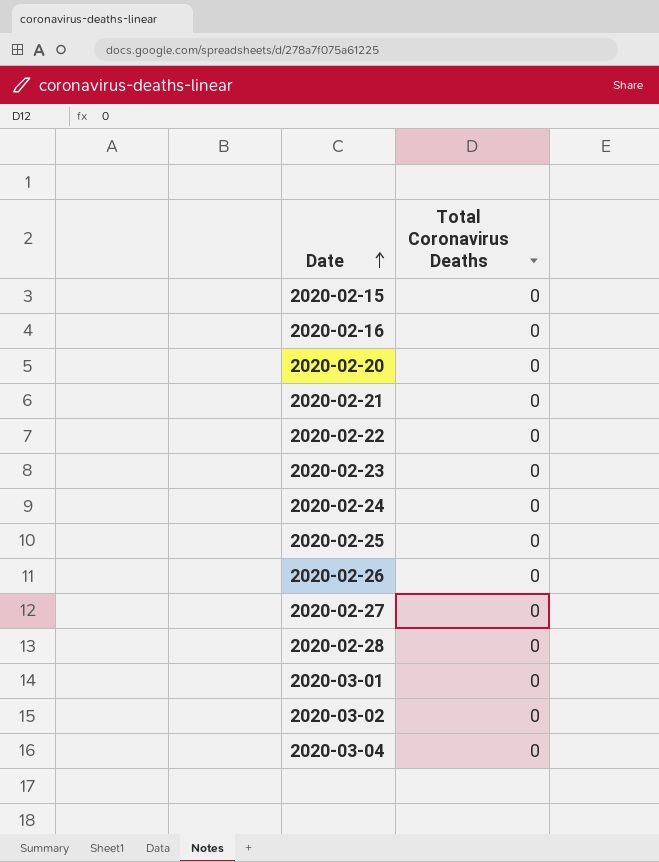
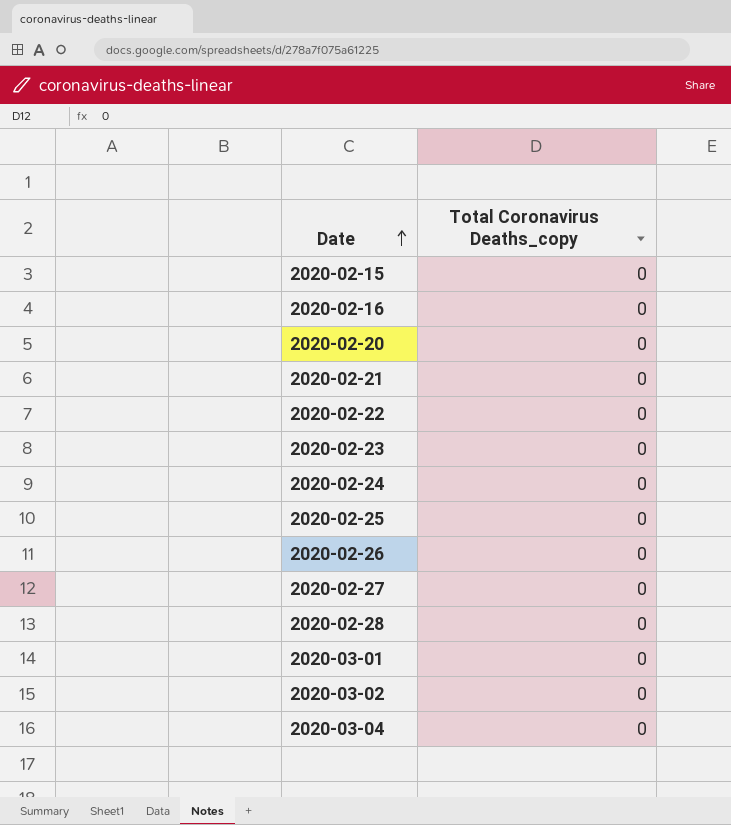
column name: Total Coronavirus Deaths -> Total Coronavirus Deaths_copy

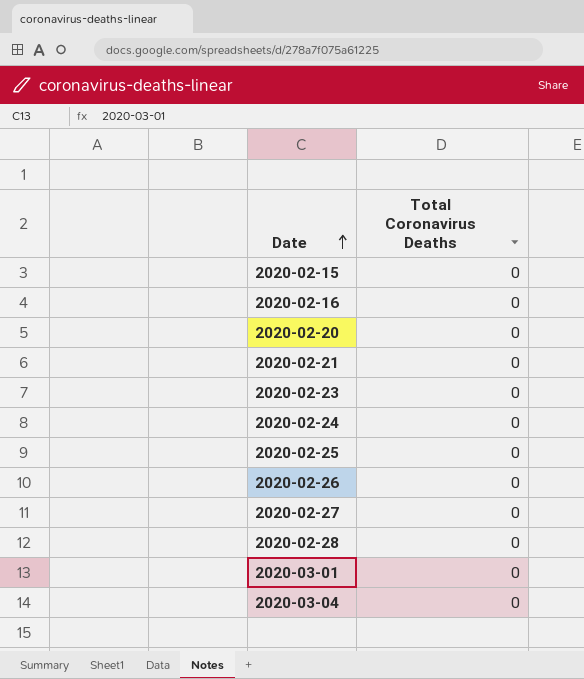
column name: Total Coronavirus Deaths_copy -> Total Coronavirus Deaths
row 2020-02-22: 0 -> none
row 2020-03-02: 0 -> none

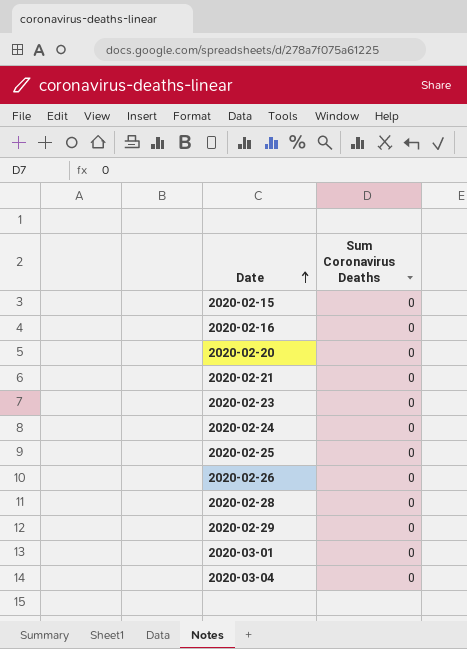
column name: Total Coronavirus Deaths -> Sum Coronavirus Deaths
row 2020-02-27: 0 -> none
row 2020-02-29: none -> 0

